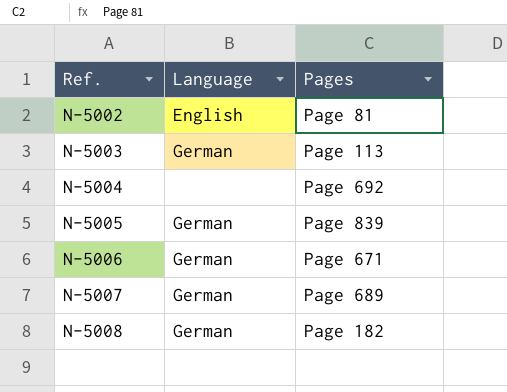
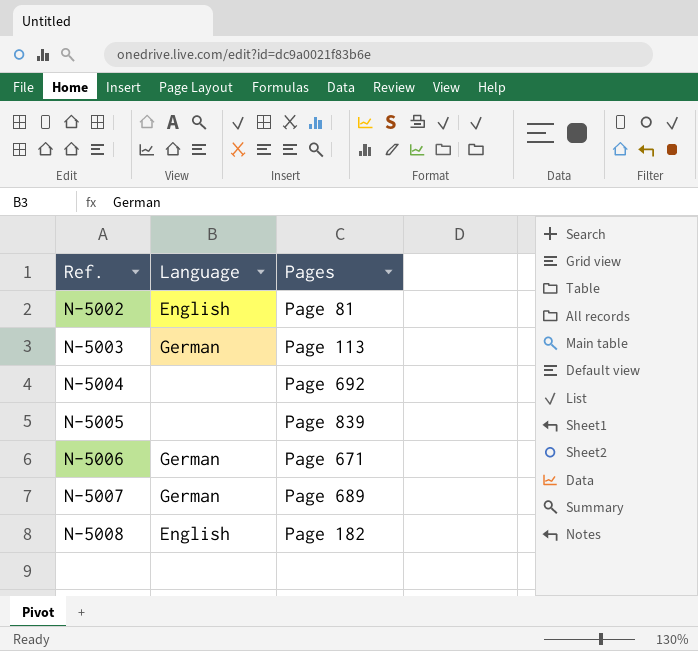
N-5005 | Language: German -> none
N-5008 | Language: German -> English

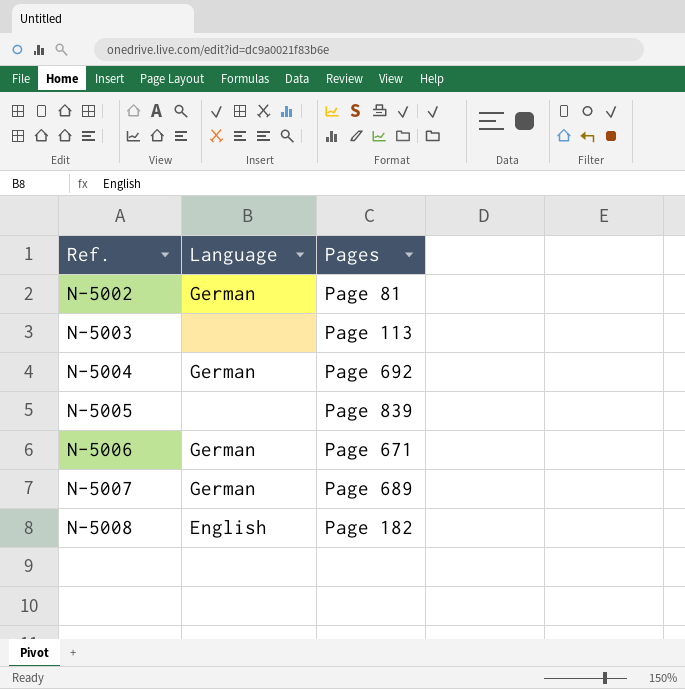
N-5002 | Language: English -> German
N-5003 | Language: German -> none
N-5004 | Language: none -> German

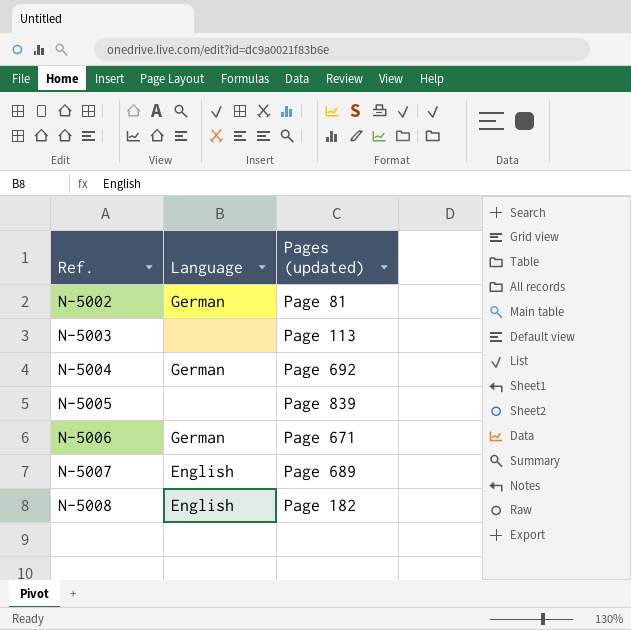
column name: Pages -> Pages (updated)
N-5007 | Language: German -> English

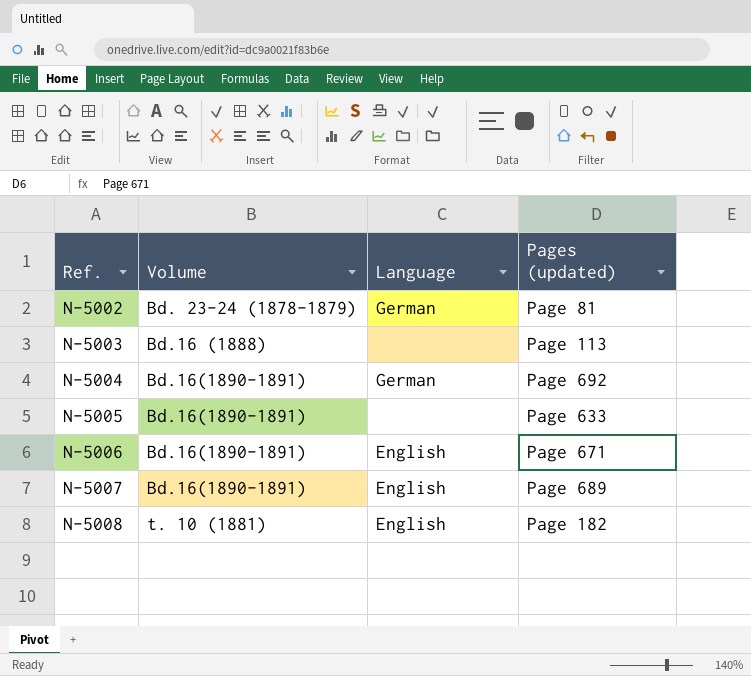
column Volume | position: none -> 2
N-5005 | Pages (updated): Page 839 -> Page 633
N-5006 | Language: German -> English

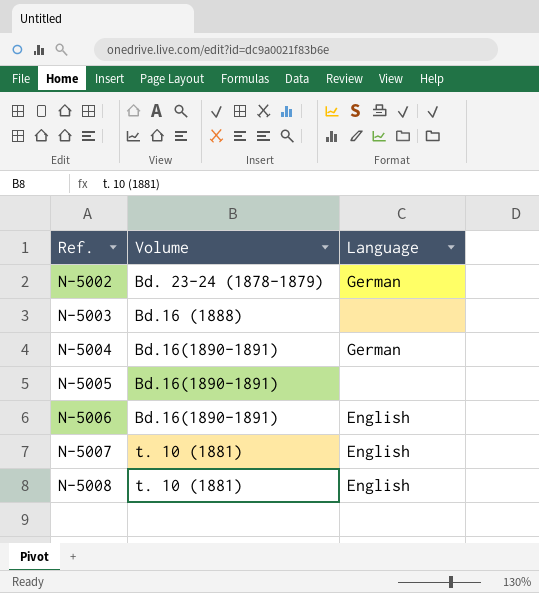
column Pages (updated) | position: 4 -> none
N-5007 | Volume: Bd.16(1890-1891) -> t. 10 (1881)

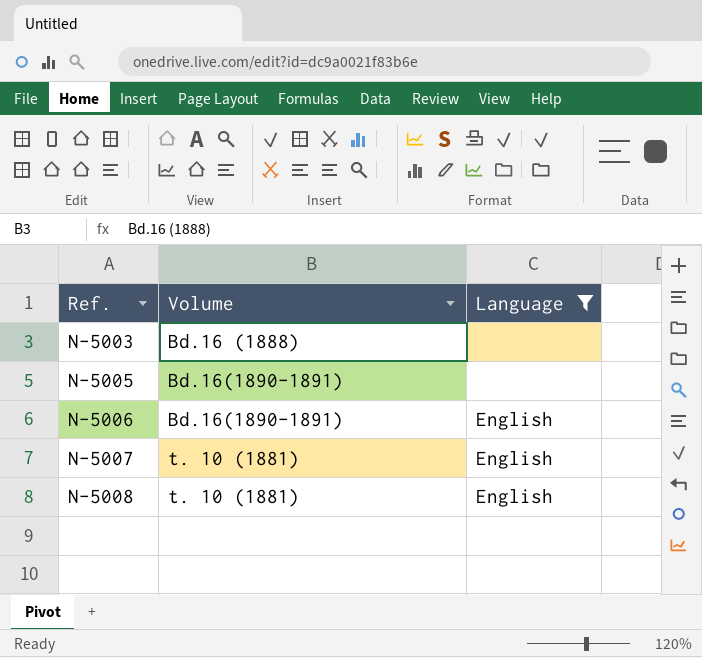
filter: none -> Language != German

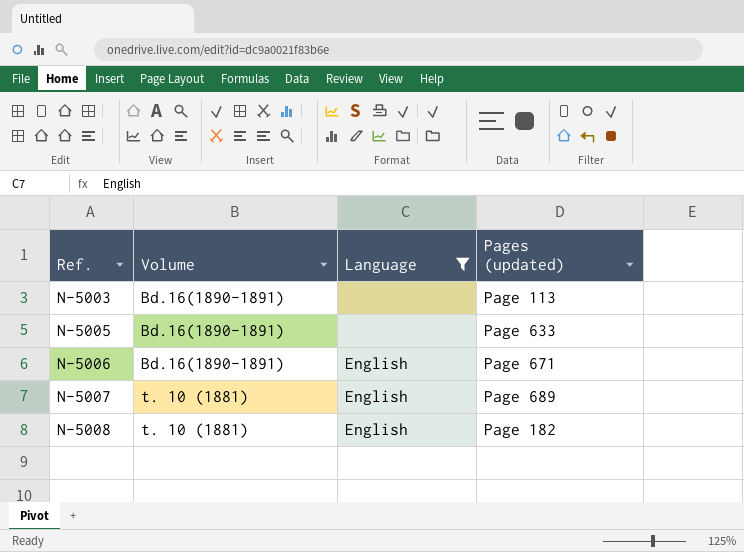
column Pages (updated) | position: none -> 4
N-5003 | Volume: Bd.16 (1888) -> Bd.16(1890-1891)

